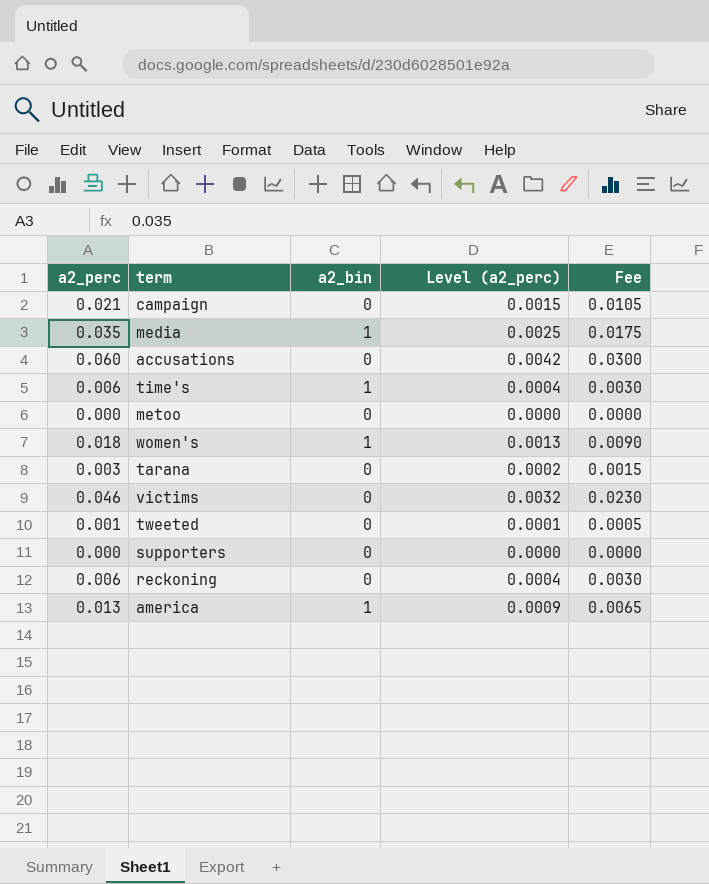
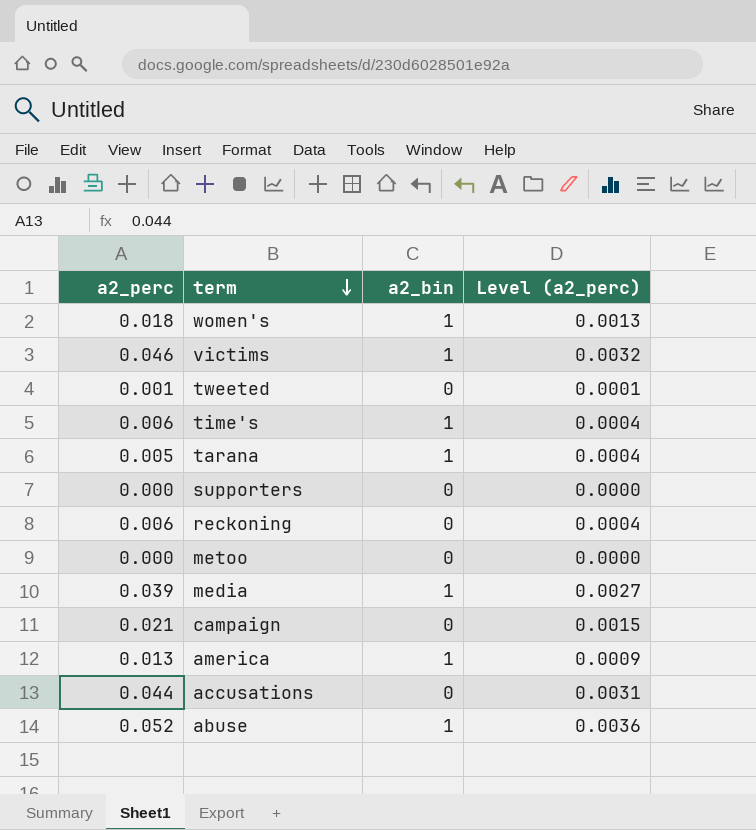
row order: none -> term descending
column Fee | formula: [a2_perc] * 0.5 -> none
victims | a2_bin: 0 -> 1
tarana | a2_perc: 0.003 -> 0.005
tarana | a2_bin: 0 -> 1
tarana | Level (a2_perc): 0.0002 -> 0.0004
media | a2_perc: 0.035 -> 0.039
media | Level (a2_perc): 0.0025 -> 0.0027
accusations | a2_perc: 0.060 -> 0.044
accusations | Level (a2_perc): 0.0042 -> 0.0031
row abuse: none -> 0.052 | 1 | 0.0036

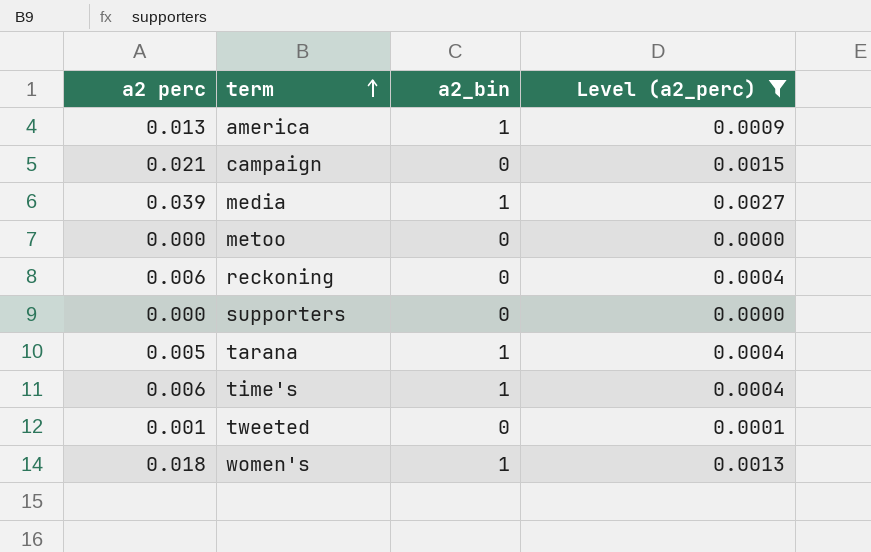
filter: none -> Level (a2_perc) <= 0.0027
row order: term descending -> term ascending
column name: a2_perc -> a2 perc

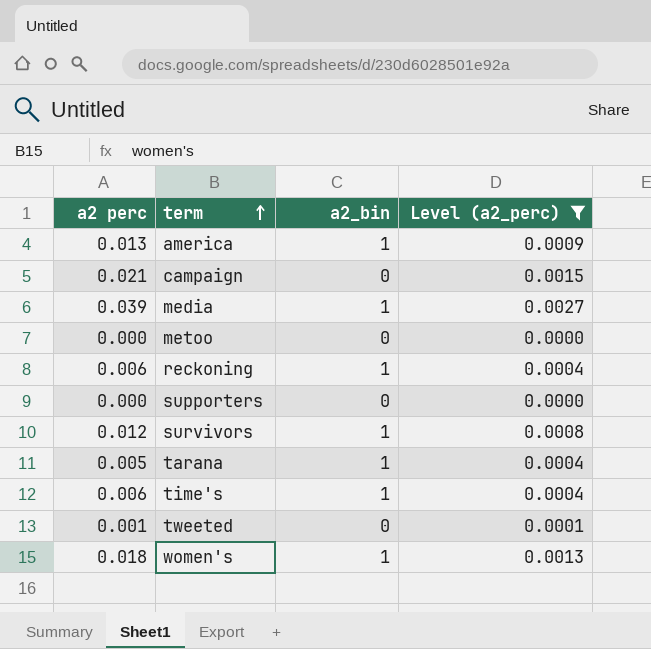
reckoning | a2_bin: 0 -> 1
row survivors: none -> 0.012 | 1 | 0.0008

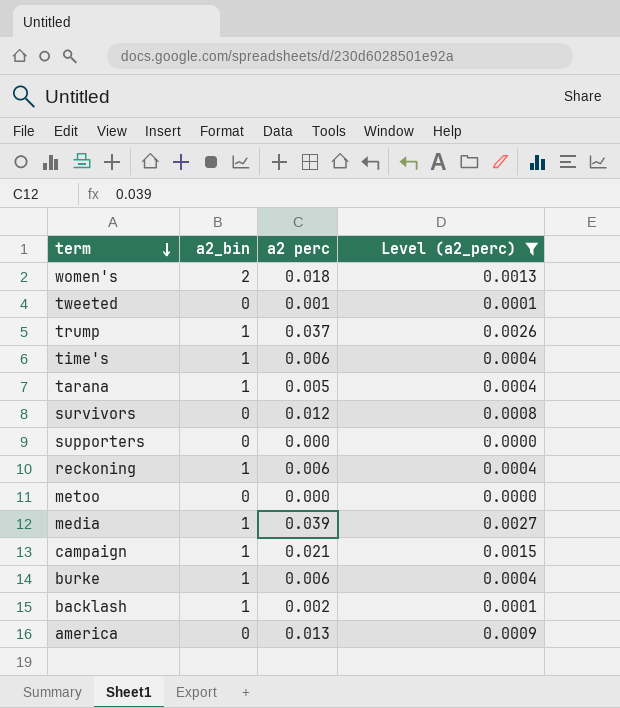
row order: term ascending -> term descending
column a2 perc | position: 1 -> 3
women's | a2_bin: 1 -> 2
row trump: none -> 1 | 0.037 | 0.0026
survivors | a2_bin: 1 -> 0
campaign | a2_bin: 0 -> 1
row burke: none -> 1 | 0.006 | 0.0004
row backlash: none -> 1 | 0.002 | 0.0001
america | a2_bin: 1 -> 0

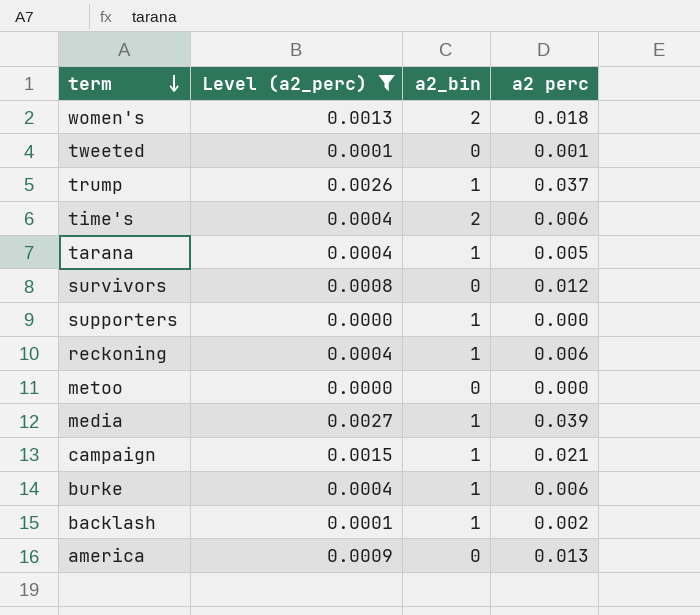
column Level (a2_perc) | position: 4 -> 2
time's | a2_bin: 1 -> 2
supporters | a2_bin: 0 -> 1

